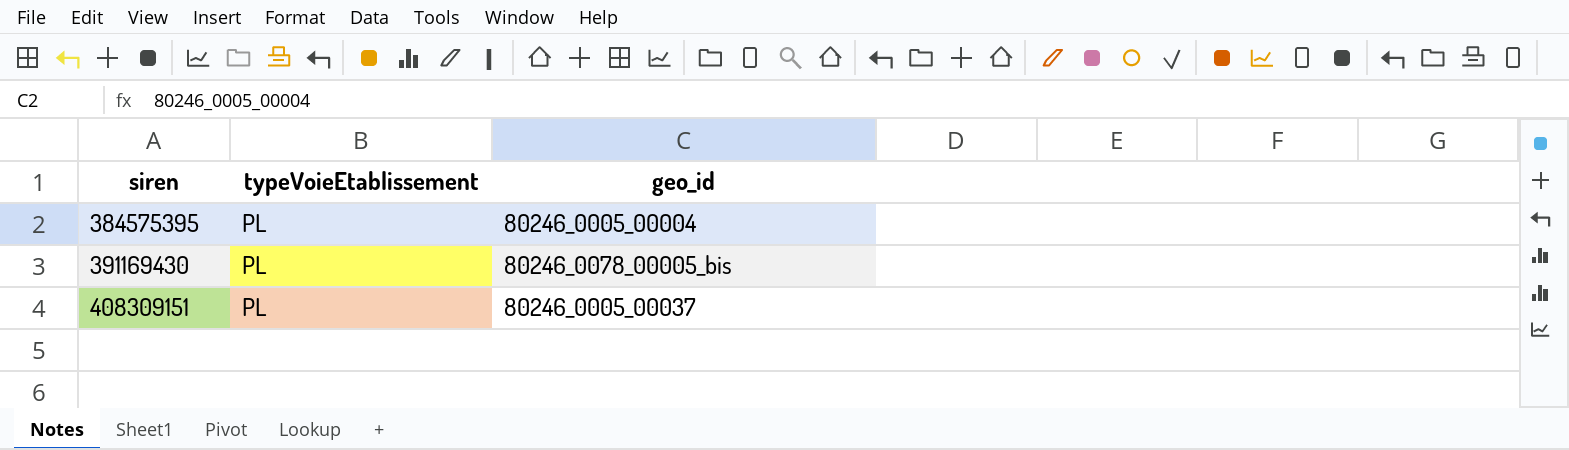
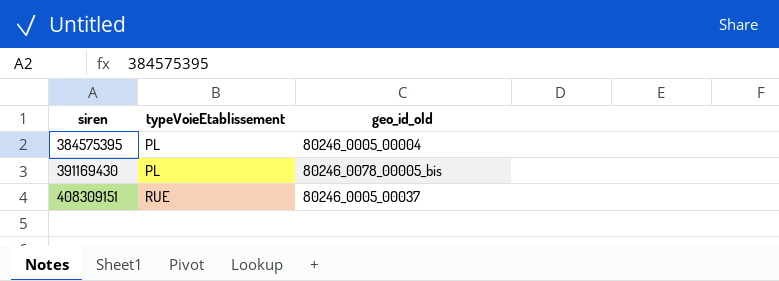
column name: geo_id -> geo_id_old
408309151 | typeVoieEtablissement: PL -> RUE

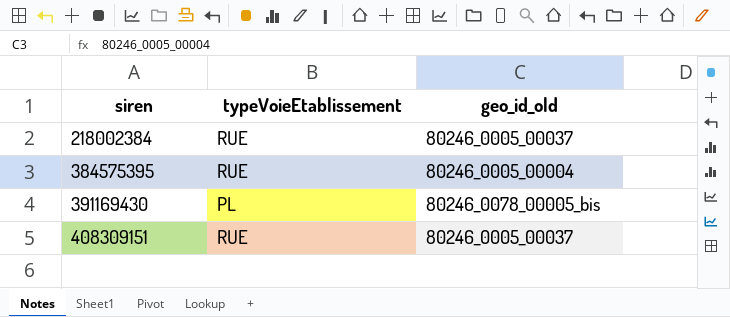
row 218002384: none -> RUE | 80246_0005_00037
384575395 | typeVoieEtablissement: PL -> RUE

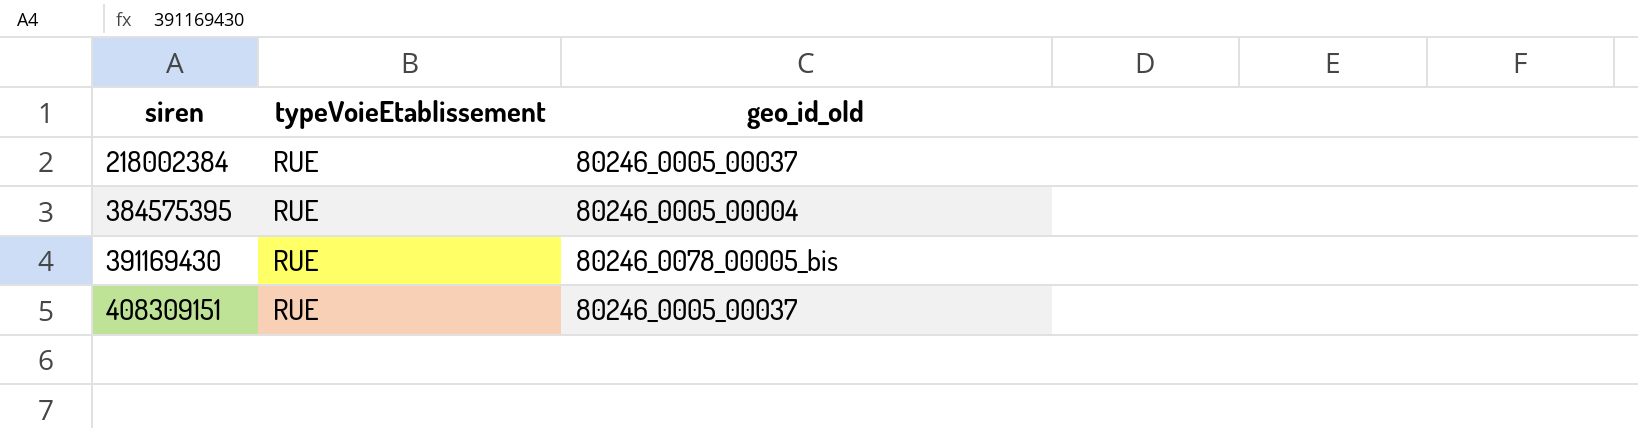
391169430 | typeVoieEtablissement: PL -> RUE

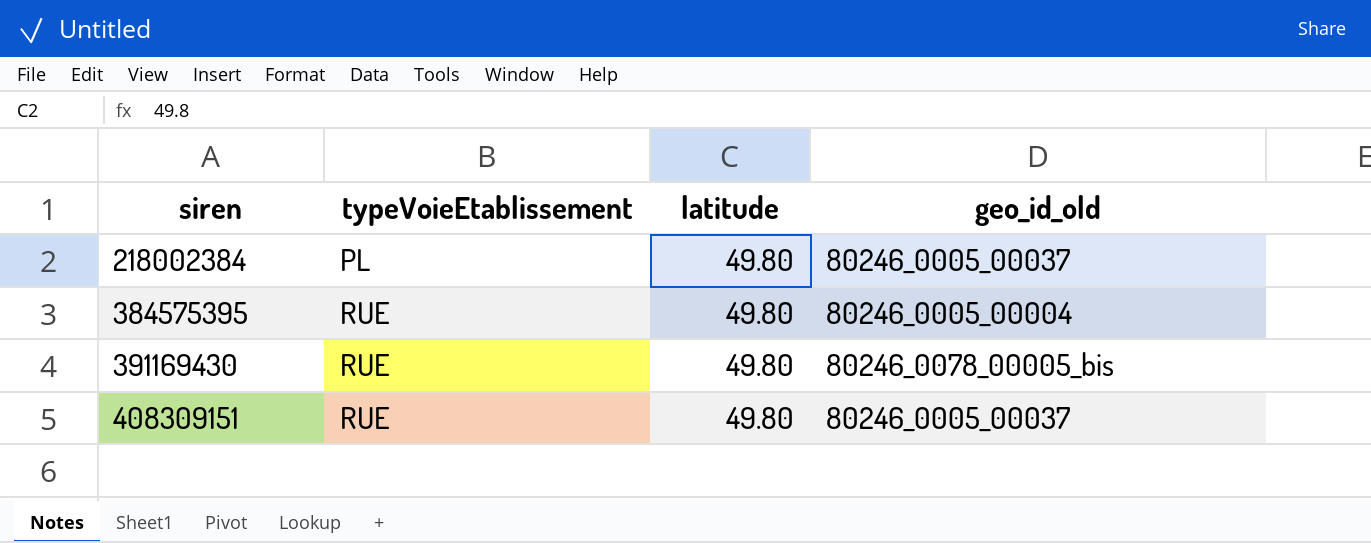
column latitude | position: none -> 3
218002384 | typeVoieEtablissement: RUE -> PL

